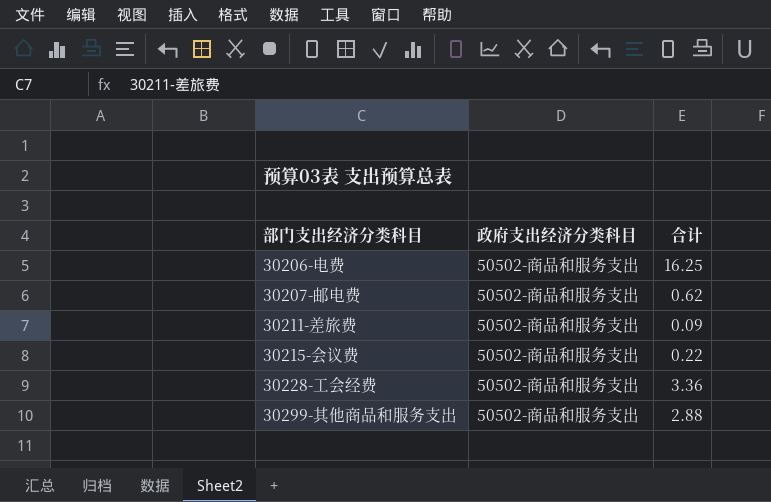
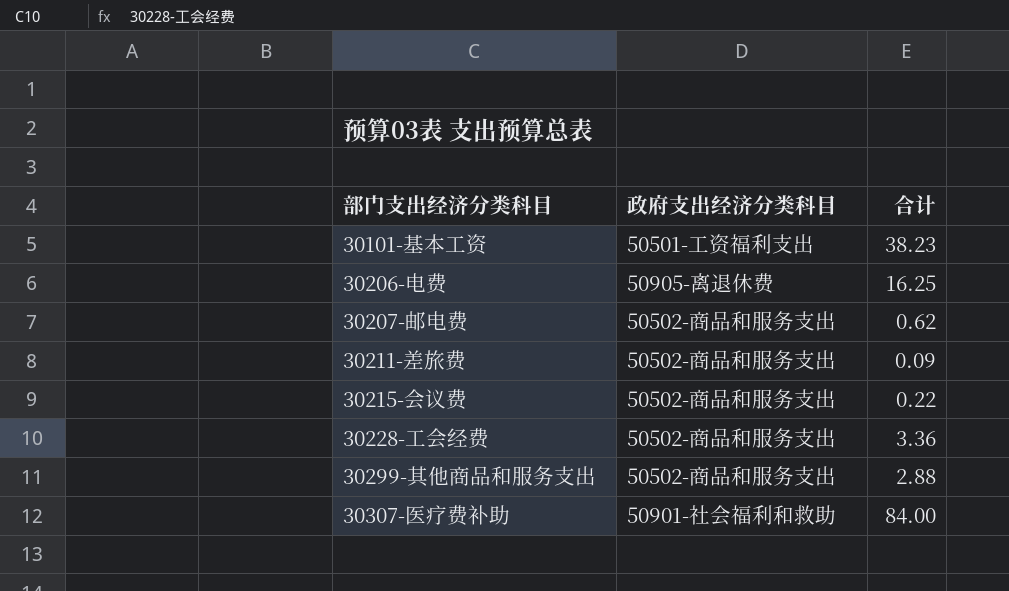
row 30101-基本工资: none -> 50501-工资福利支出 | 38.23
30206-电费 | 政府支出经济分类科目: 50502-商品和服务支出 -> 50905-离退休费
row 30307-医疗费补助: none -> 50901-社会福利和救助 | 84.00

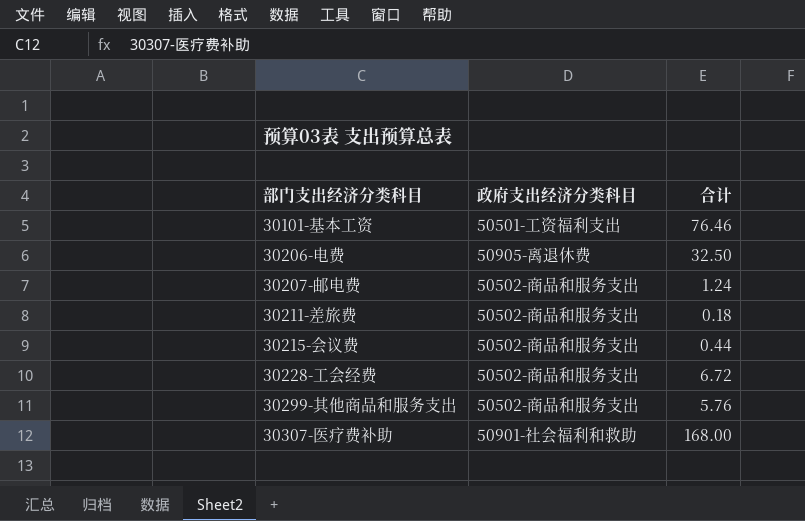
30101-基本工资 | 合计: 38.23 -> 76.46
30206-电费 | 合计: 16.25 -> 32.50
30207-邮电费 | 合计: 0.62 -> 1.24
30211-差旅费 | 合计: 0.09 -> 0.18
30215-会议费 | 合计: 0.22 -> 0.44
30228-工会经费 | 合计: 3.36 -> 6.72
30299-其他商品和服务支出 | 合计: 2.88 -> 5.76
30307-医疗费补助 | 合计: 84.00 -> 168.00

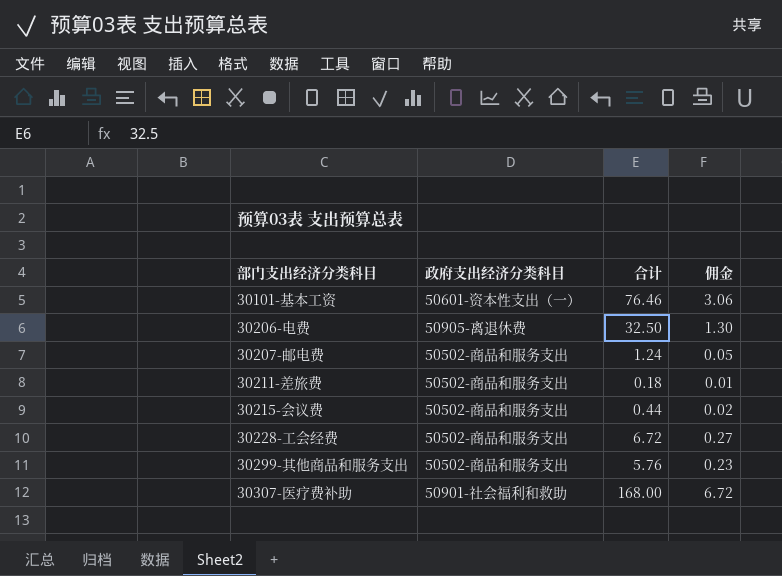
column 佣金 | formula: none -> [合计] * 0.04
30101-基本工资 | 政府支出经济分类科目: 50501-工资福利支出 -> 50601-资本性支出（一）

